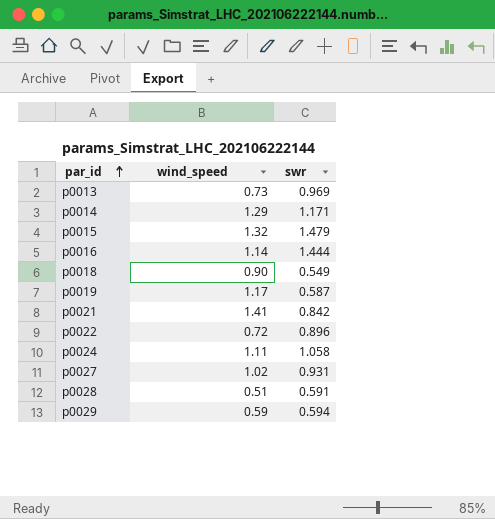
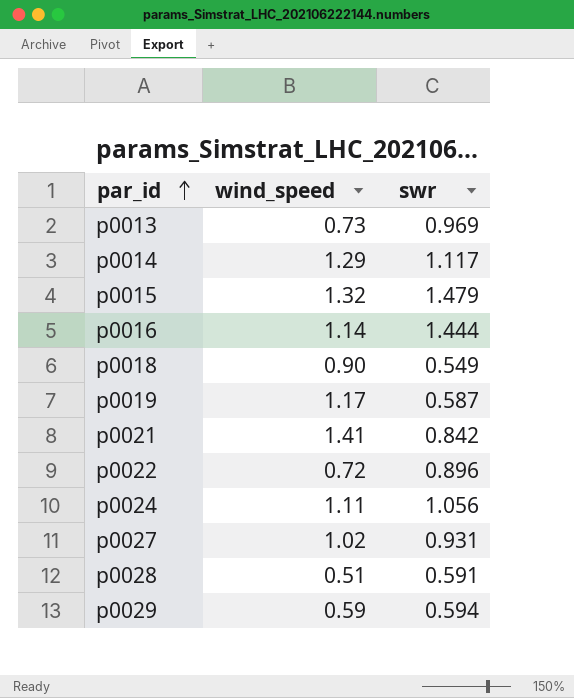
p0014 | swr: 1.171 -> 1.117
p0024 | swr: 1.058 -> 1.056

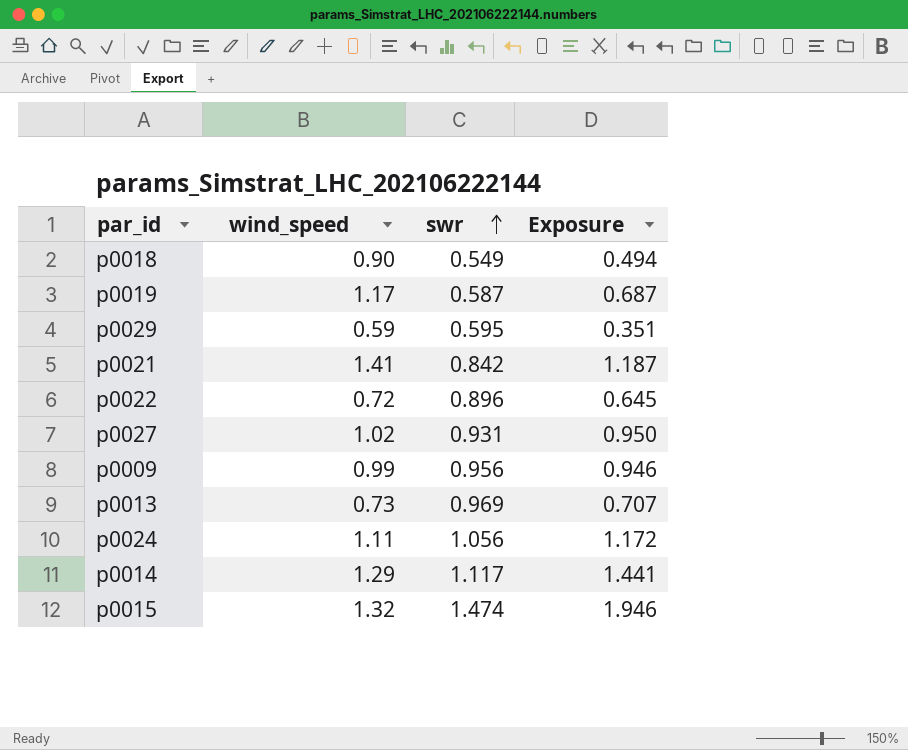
row order: par_id ascending -> swr ascending
column Exposure | formula: none -> [wind_speed] * [swr]
row p0016: 1.14 | 1.444 -> none
row p0028: 0.51 | 0.591 -> none
p0029 | swr: 0.594 -> 0.595
row p0009: none -> 0.99 | 0.956 | 0.946
p0015 | swr: 1.479 -> 1.474

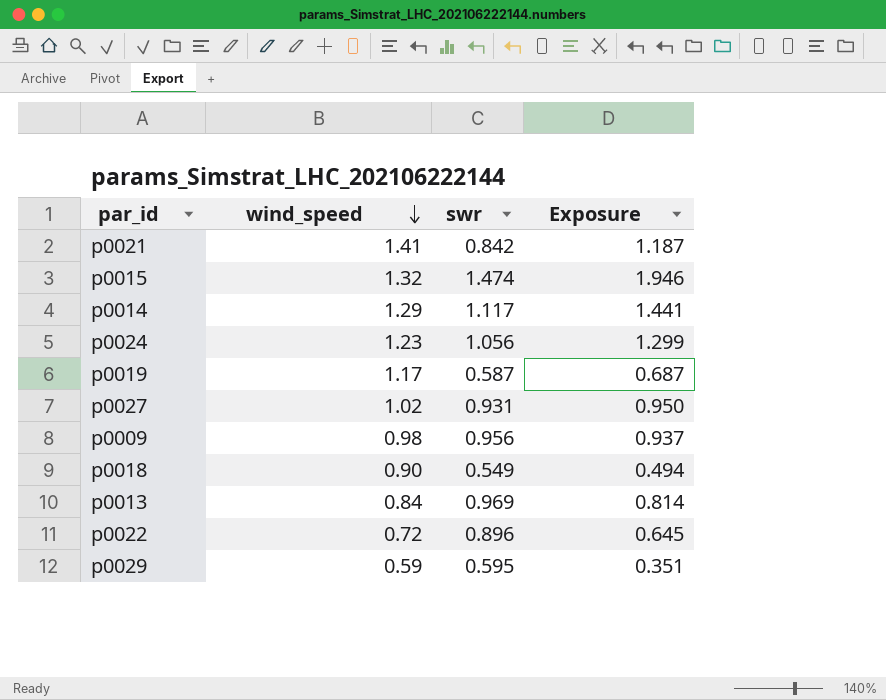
row order: swr ascending -> wind_speed descending
p0024 | wind_speed: 1.11 -> 1.23
p0024 | Exposure: 1.172 -> 1.299
p0009 | wind_speed: 0.99 -> 0.98
p0009 | Exposure: 0.946 -> 0.937
p0013 | wind_speed: 0.73 -> 0.84
p0013 | Exposure: 0.707 -> 0.814

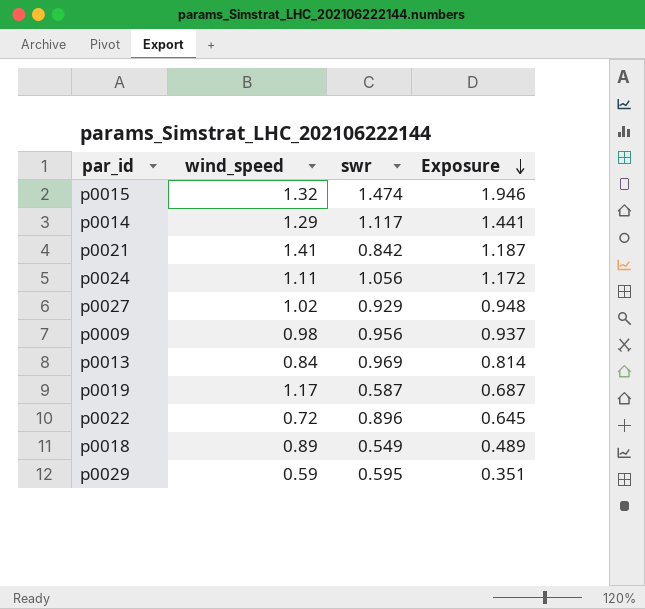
row order: wind_speed descending -> Exposure descending
p0024 | wind_speed: 1.23 -> 1.11
p0024 | Exposure: 1.299 -> 1.172
p0027 | swr: 0.931 -> 0.929
p0027 | Exposure: 0.950 -> 0.948
p0018 | wind_speed: 0.90 -> 0.89
p0018 | Exposure: 0.494 -> 0.489

